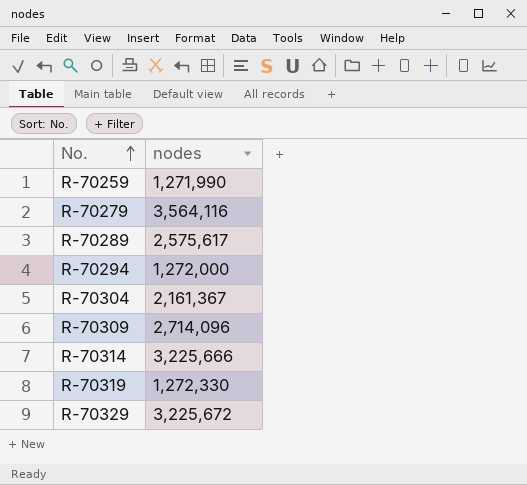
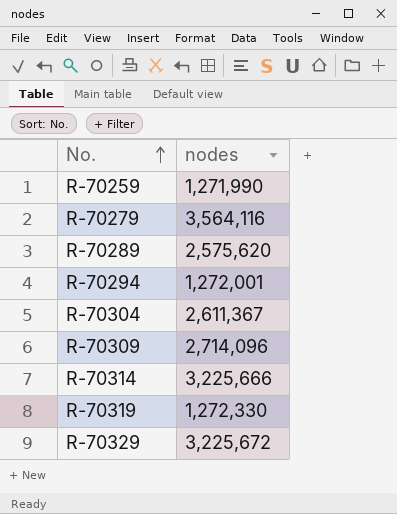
R-70289 | nodes: 2,575,617 -> 2,575,620
R-70294 | nodes: 1,272,000 -> 1,272,001
R-70304 | nodes: 2,161,367 -> 2,611,367

